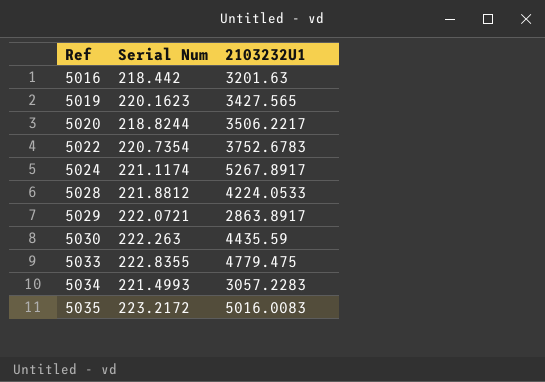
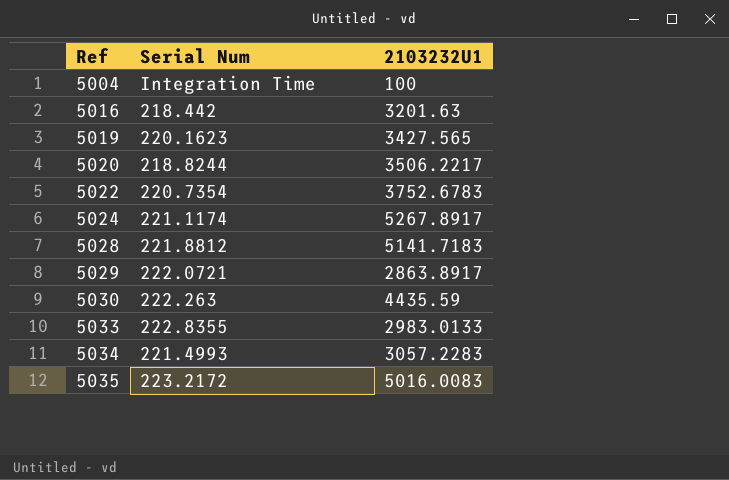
row 5004: none -> Integration Time | 100
5028 | 2103232U1: 4224.0533 -> 5141.7183
5033 | 2103232U1: 4779.475 -> 2983.0133

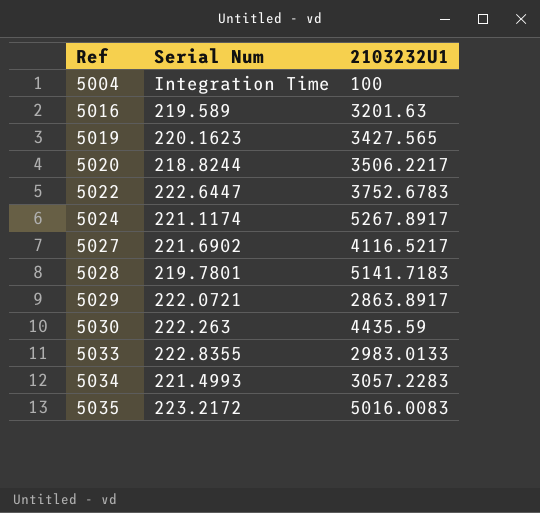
5016 | Serial Num: 218.442 -> 219.589
5022 | Serial Num: 220.7354 -> 222.6447
row 5027: none -> 221.6902 | 4116.5217
5028 | Serial Num: 221.8812 -> 219.7801

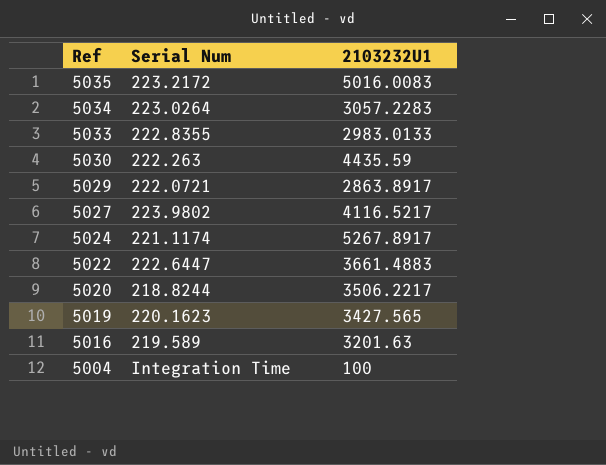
row order: Ref ascending -> Ref descending
row 5028: 219.7801 | 5141.7183 -> none
5034 | Serial Num: 221.4993 -> 223.0264
5027 | Serial Num: 221.6902 -> 223.9802
5022 | 2103232U1: 3752.6783 -> 3661.4883

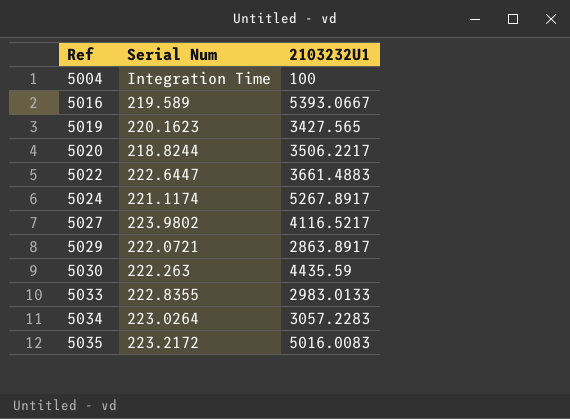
row order: Ref descending -> Ref ascending
5016 | 2103232U1: 3201.63 -> 5393.0667

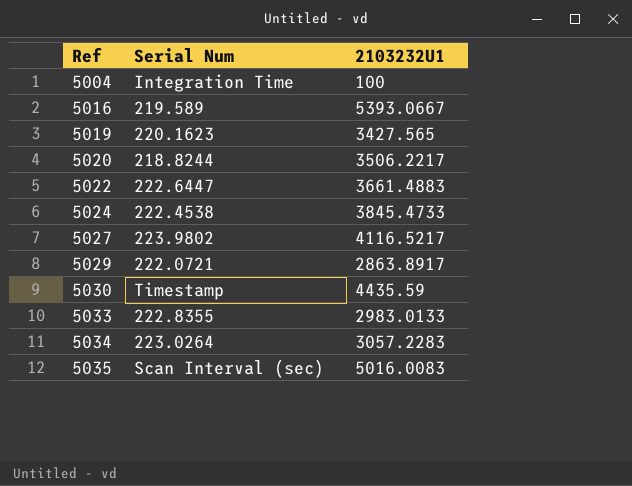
5024 | Serial Num: 221.1174 -> 222.4538
5024 | 2103232U1: 5267.8917 -> 3845.4733
5030 | Serial Num: 222.263 -> Timestamp
5035 | Serial Num: 223.2172 -> Scan Interval (sec)

